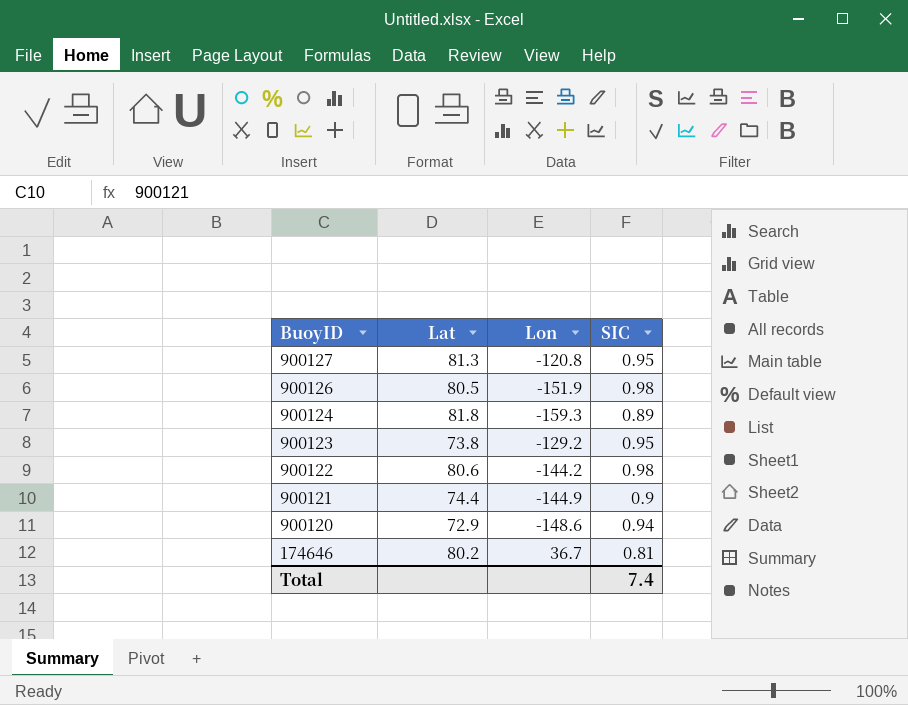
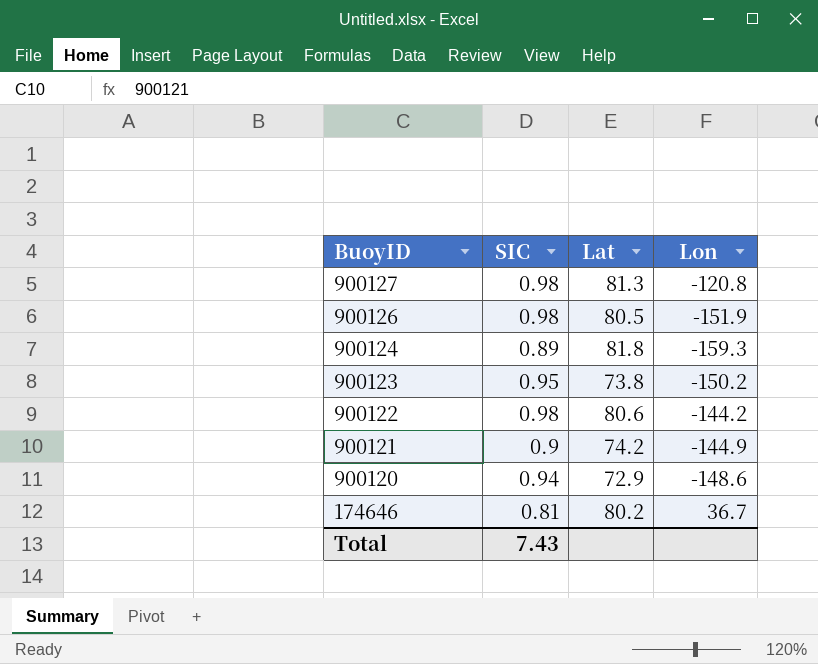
column SIC | position: 4 -> 2
900127 | SIC: 0.95 -> 0.98
900123 | Lon: -129.2 -> -150.2
900121 | Lat: 74.4 -> 74.2
Total | SIC: 7.4 -> 7.43

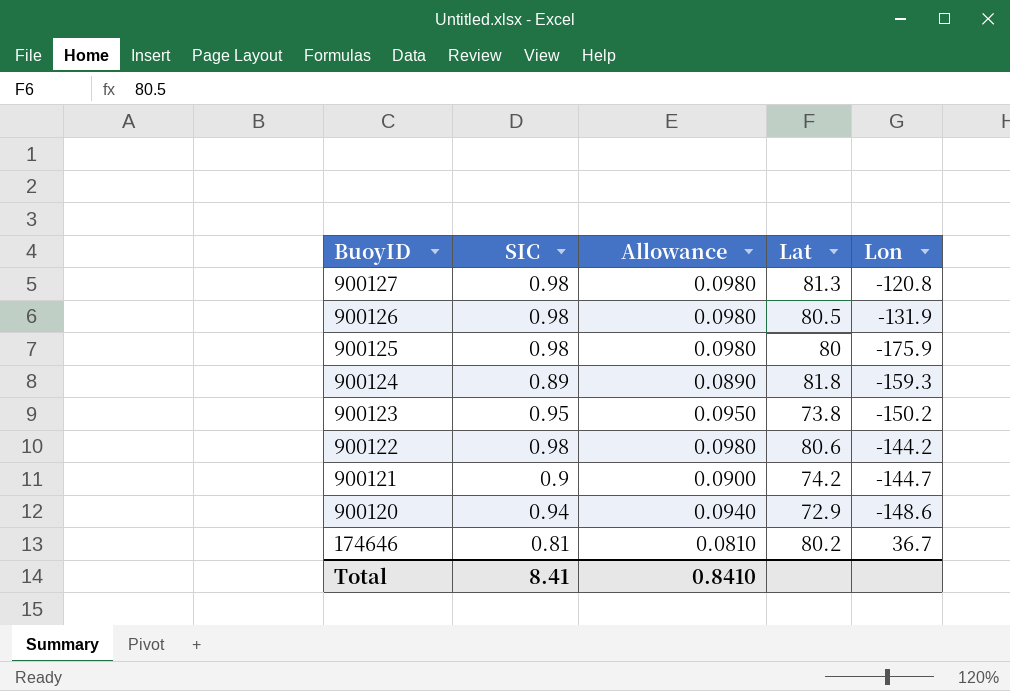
column Allowance | formula: none -> [SIC] * 0.1
900126 | Lon: -151.9 -> -131.9
row 900125: none -> 0.98 | 0.0980 | 80 | -175.9
900121 | Lon: -144.9 -> -144.7
Total | SIC: 7.43 -> 8.41

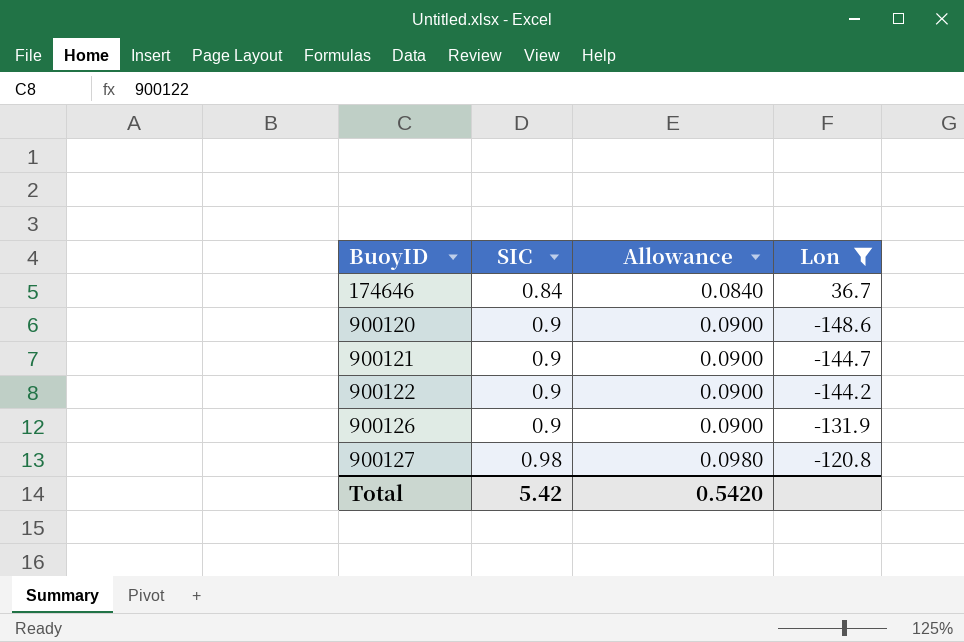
filter: none -> Lon >= -148.6
row order: BuoyID descending -> BuoyID ascending
column Lat | position: 4 -> none
174646 | SIC: 0.81 -> 0.84
174646 | Allowance: 0.0810 -> 0.0840
900120 | SIC: 0.94 -> 0.9
900120 | Allowance: 0.0940 -> 0.0900
900122 | SIC: 0.98 -> 0.9
900122 | Allowance: 0.0980 -> 0.0900
900126 | SIC: 0.98 -> 0.9
900126 | Allowance: 0.0980 -> 0.0900
Total | SIC: 8.41 -> 5.42
Total | Allowance: 0.8410 -> 0.5420

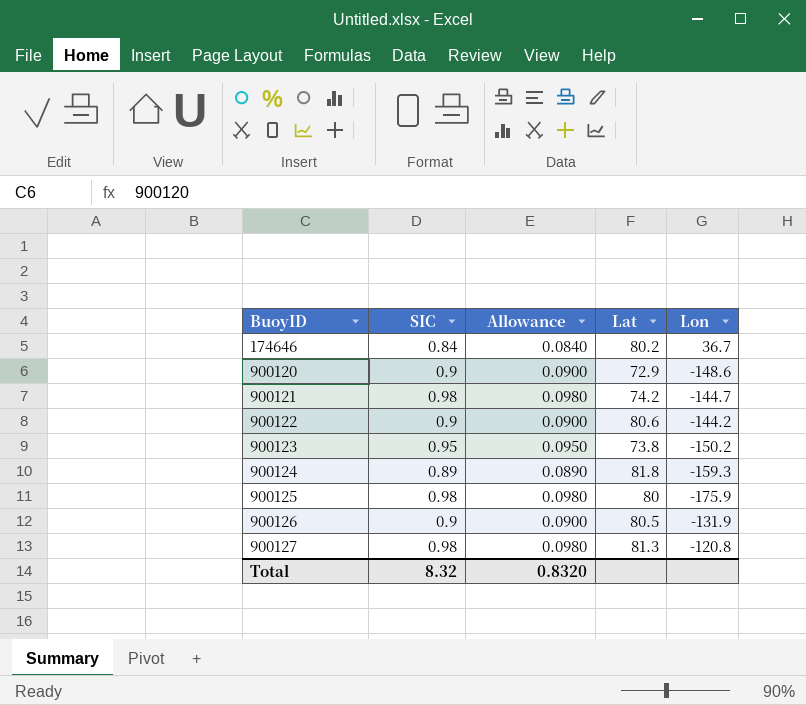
filter: Lon >= -148.6 -> none
column Lat | position: none -> 4
900121 | SIC: 0.9 -> 0.98
900121 | Allowance: 0.0900 -> 0.0980
Total | SIC: 5.42 -> 8.32
Total | Allowance: 0.5420 -> 0.8320

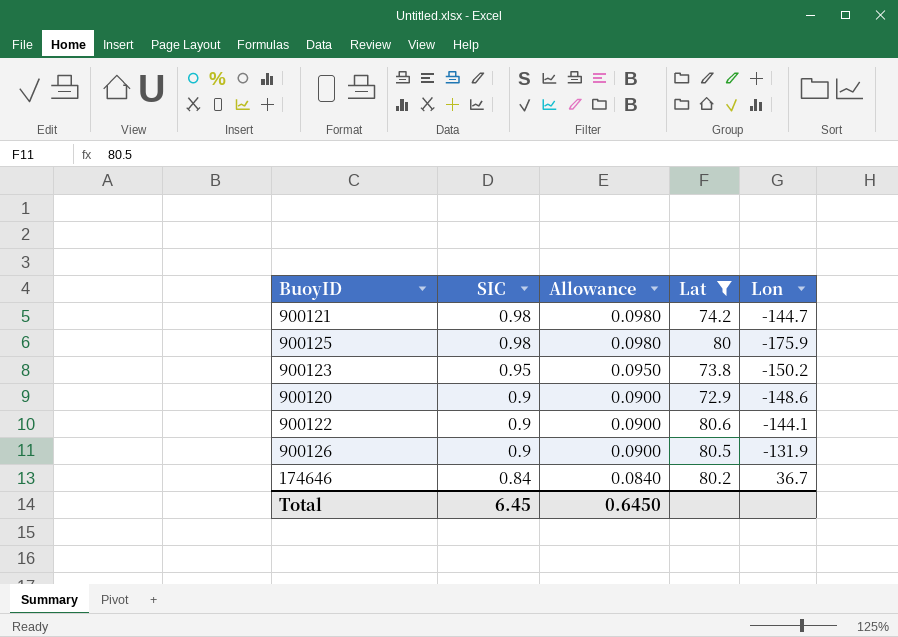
filter: none -> Lat <= 80.6
row order: BuoyID ascending -> SIC descending
900122 | Lon: -144.2 -> -144.1
Total | SIC: 8.32 -> 6.45
Total | Allowance: 0.8320 -> 0.6450

